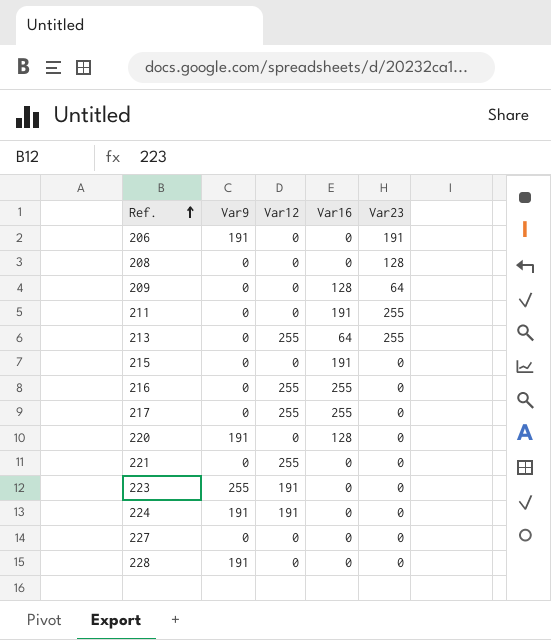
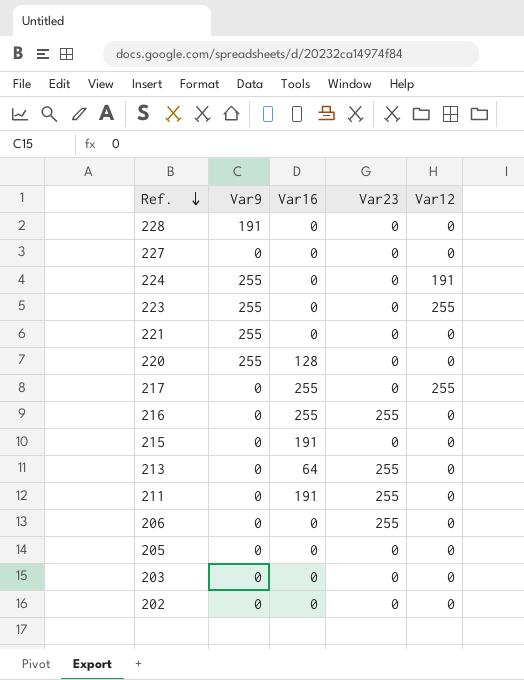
row order: Ref. ascending -> Ref. descending
column Var12 | position: 3 -> 5
row 208: 0 | 0 | 0 | 128 -> none
row 209: 0 | 0 | 128 | 64 -> none
224 | Var9: 191 -> 255
223 | Var12: 191 -> 255
221 | Var9: 0 -> 255
221 | Var12: 255 -> 0
220 | Var9: 191 -> 255
216 | Var23: 0 -> 255
216 | Var12: 255 -> 0
213 | Var12: 255 -> 0
206 | Var9: 191 -> 0
206 | Var23: 191 -> 255
row 205: none -> 0 | 0 | 0 | 0
row 203: none -> 0 | 0 | 0 | 0
row 202: none -> 0 | 0 | 0 | 0

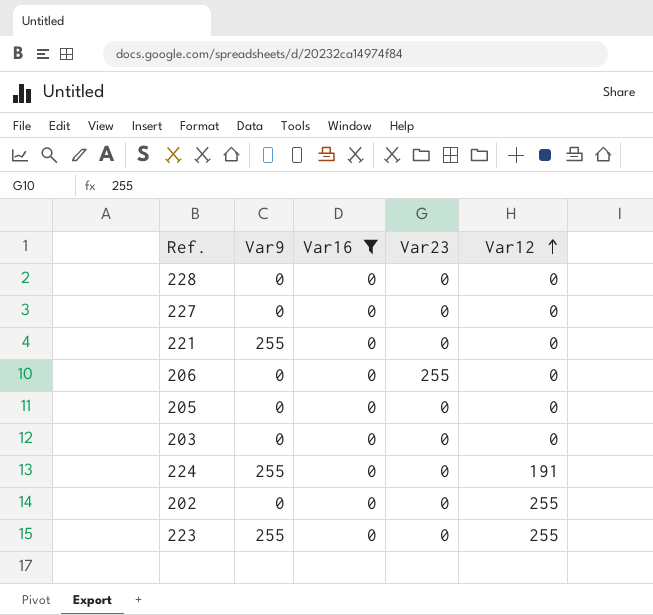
filter: none -> Var16 = 0
row order: Ref. descending -> Var12 ascending
228 | Var9: 191 -> 0
202 | Var12: 0 -> 255

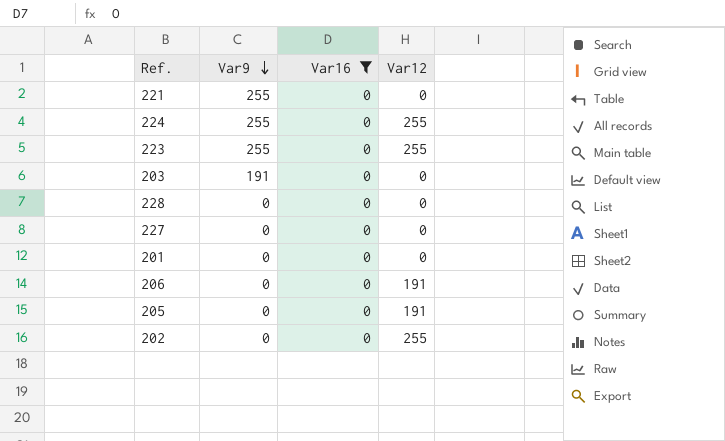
row order: Var12 ascending -> Var9 descending
column Var23 | position: 4 -> none
224 | Var12: 191 -> 255
203 | Var9: 0 -> 191
row 201: none -> 0 | 0 | 0
206 | Var12: 0 -> 191
205 | Var12: 0 -> 191

